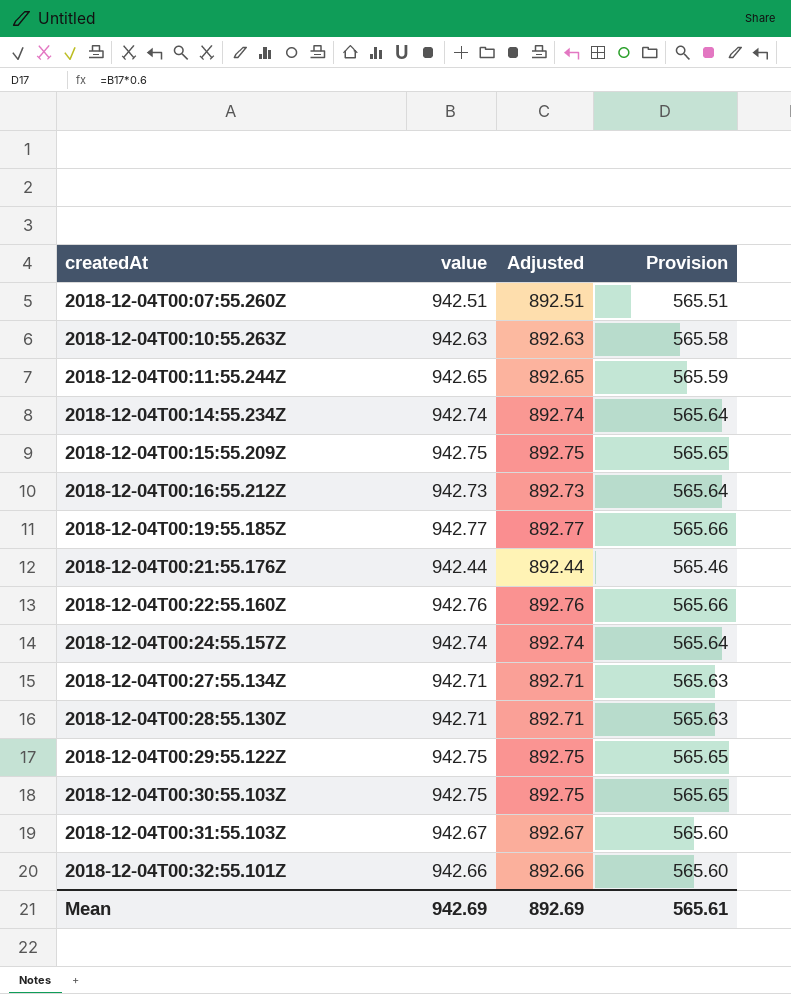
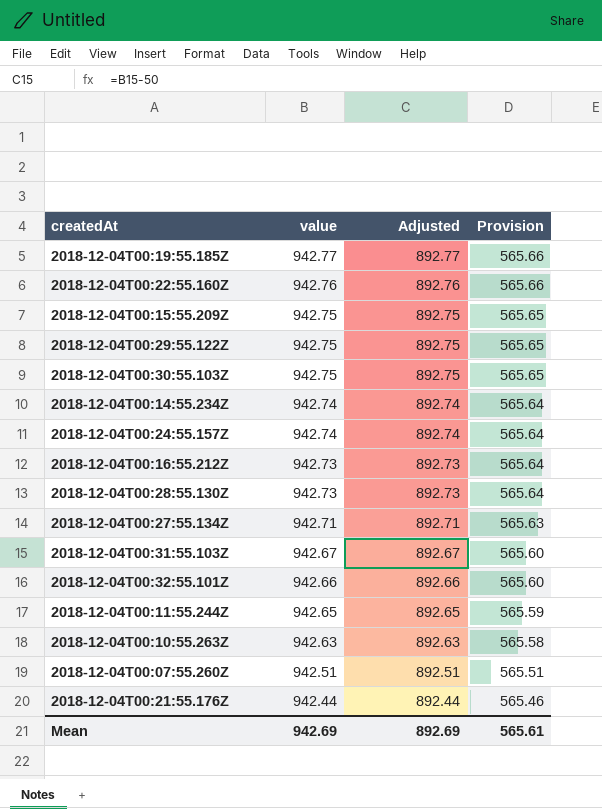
row order: createdAt ascending -> value descending
2018-12-04T00:28:55.130Z | value: 942.71 -> 942.73
2018-12-04T00:28:55.130Z | Adjusted: 892.71 -> 892.73
2018-12-04T00:28:55.130Z | Provision: 565.63 -> 565.64

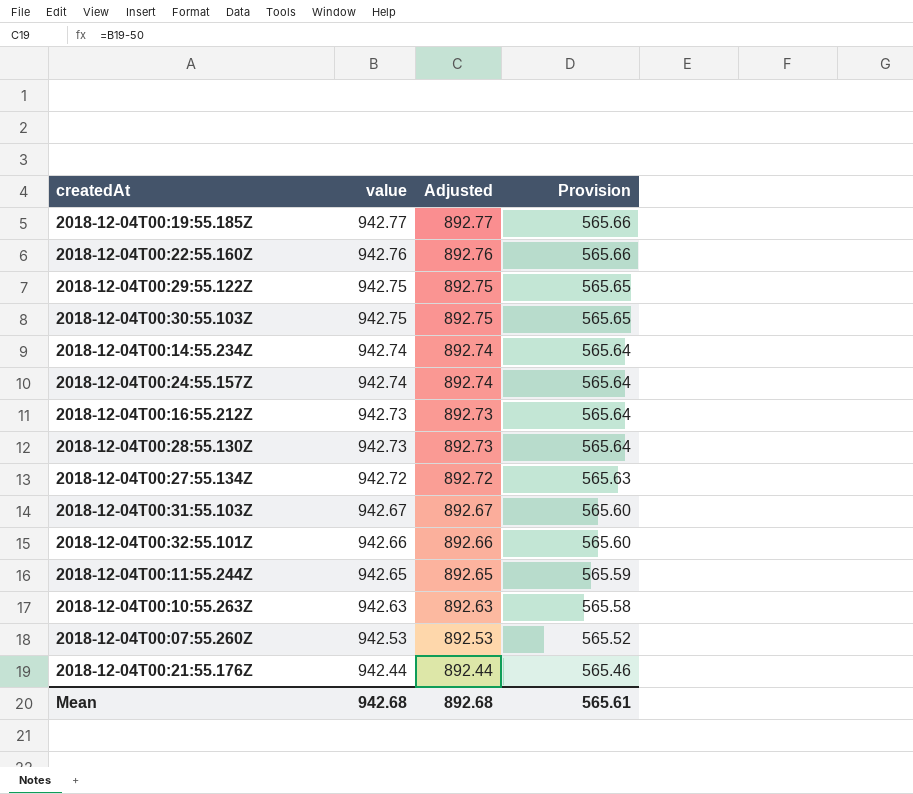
row 2018-12-04T00:15:55.209Z: 942.75 | 892.75 | 565.65 -> none
2018-12-04T00:27:55.134Z | value: 942.71 -> 942.72
2018-12-04T00:27:55.134Z | Adjusted: 892.71 -> 892.72
2018-12-04T00:07:55.260Z | value: 942.51 -> 942.53
2018-12-04T00:07:55.260Z | Adjusted: 892.51 -> 892.53
2018-12-04T00:07:55.260Z | Provision: 565.51 -> 565.52
Mean | value: 942.69 -> 942.68
Mean | Adjusted: 892.69 -> 892.68

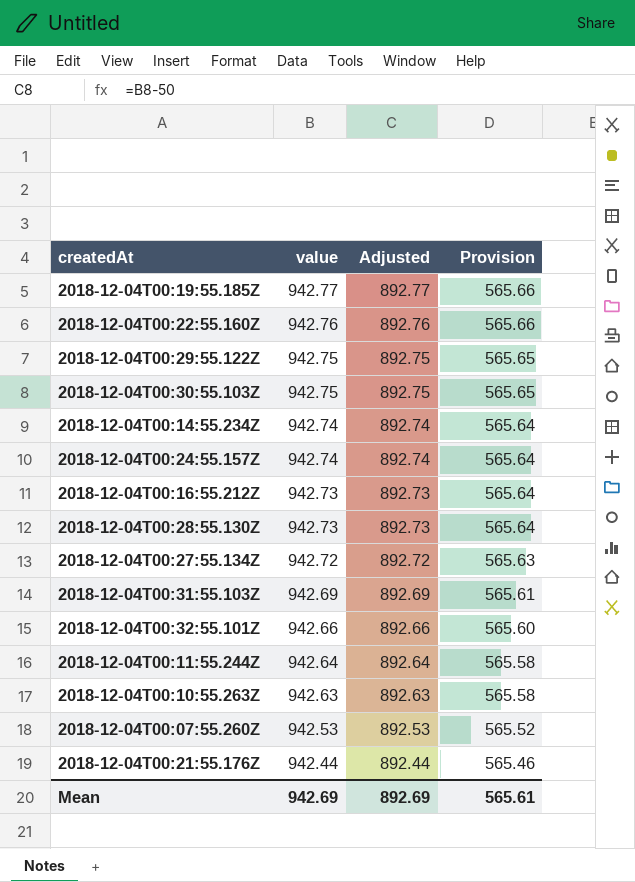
2018-12-04T00:31:55.103Z | value: 942.67 -> 942.69
2018-12-04T00:31:55.103Z | Adjusted: 892.67 -> 892.69
2018-12-04T00:31:55.103Z | Provision: 565.60 -> 565.61
2018-12-04T00:11:55.244Z | value: 942.65 -> 942.64
2018-12-04T00:11:55.244Z | Adjusted: 892.65 -> 892.64
2018-12-04T00:11:55.244Z | Provision: 565.59 -> 565.58
Mean | value: 942.68 -> 942.69
Mean | Adjusted: 892.68 -> 892.69

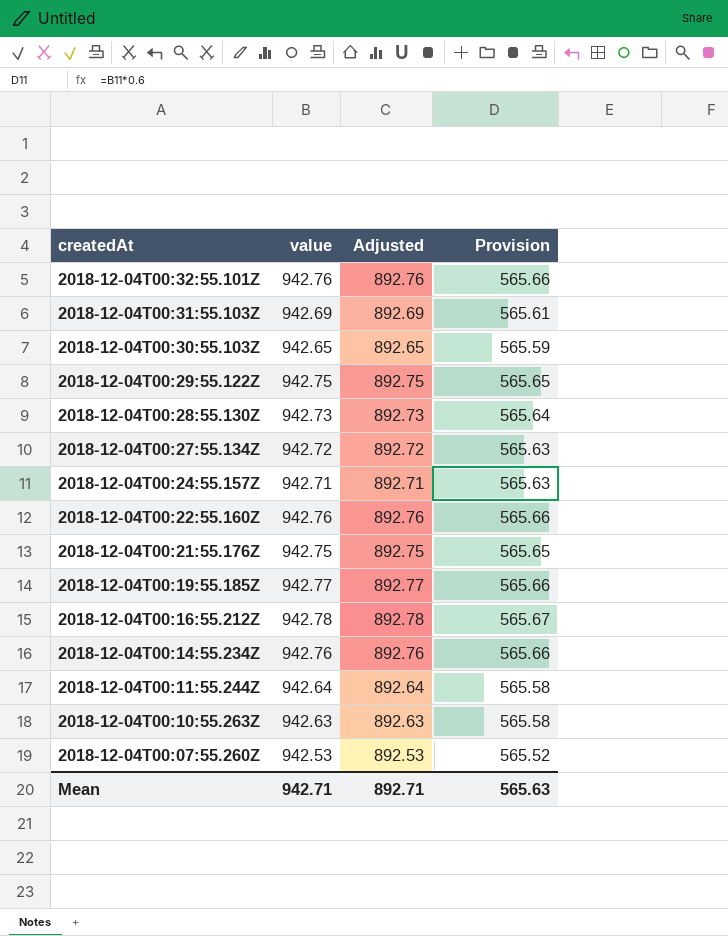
row order: value descending -> createdAt descending
2018-12-04T00:32:55.101Z | value: 942.66 -> 942.76
2018-12-04T00:32:55.101Z | Adjusted: 892.66 -> 892.76
2018-12-04T00:32:55.101Z | Provision: 565.60 -> 565.66
2018-12-04T00:30:55.103Z | value: 942.75 -> 942.65
2018-12-04T00:30:55.103Z | Adjusted: 892.75 -> 892.65
2018-12-04T00:30:55.103Z | Provision: 565.65 -> 565.59
2018-12-04T00:24:55.157Z | value: 942.74 -> 942.71
2018-12-04T00:24:55.157Z | Adjusted: 892.74 -> 892.71
2018-12-04T00:24:55.157Z | Provision: 565.64 -> 565.63
2018-12-04T00:21:55.176Z | value: 942.44 -> 942.75
2018-12-04T00:21:55.176Z | Adjusted: 892.44 -> 892.75
2018-12-04T00:21:55.176Z | Provision: 565.46 -> 565.65
2018-12-04T00:16:55.212Z | value: 942.73 -> 942.78
2018-12-04T00:16:55.212Z | Adjusted: 892.73 -> 892.78
2018-12-04T00:16:55.212Z | Provision: 565.64 -> 565.67
2018-12-04T00:14:55.234Z | value: 942.74 -> 942.76
2018-12-04T00:14:55.234Z | Adjusted: 892.74 -> 892.76
2018-12-04T00:14:55.234Z | Provision: 565.64 -> 565.66
Mean | value: 942.69 -> 942.71
Mean | Adjusted: 892.69 -> 892.71
Mean | Provision: 565.61 -> 565.63

